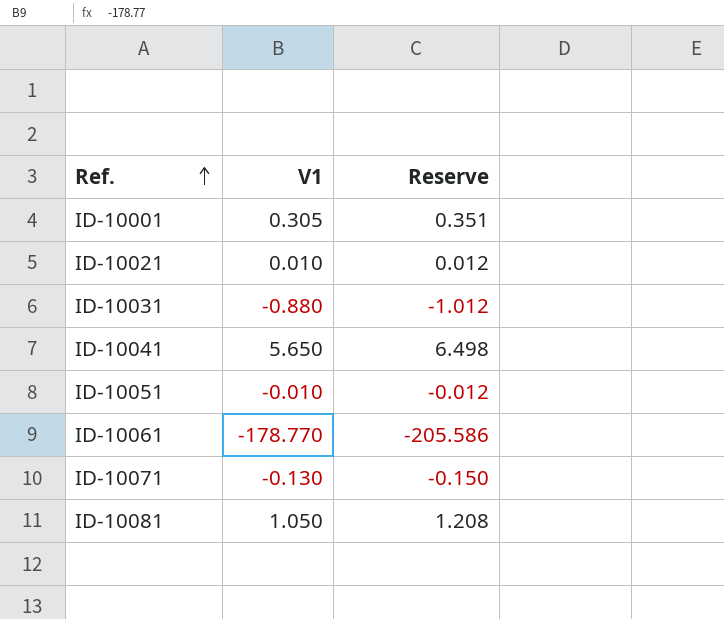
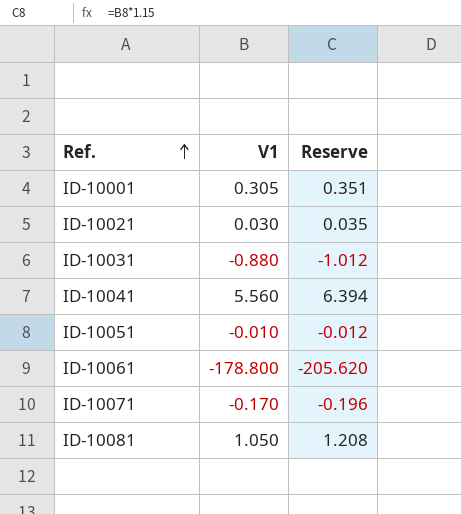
ID-10021 | V1: 0.010 -> 0.030
ID-10021 | Reserve: 0.012 -> 0.035
ID-10041 | V1: 5.650 -> 5.560
ID-10041 | Reserve: 6.498 -> 6.394
ID-10061 | V1: -178.770 -> -178.800
ID-10061 | Reserve: -205.586 -> -205.620
ID-10071 | V1: -0.130 -> -0.170
ID-10071 | Reserve: -0.150 -> -0.196

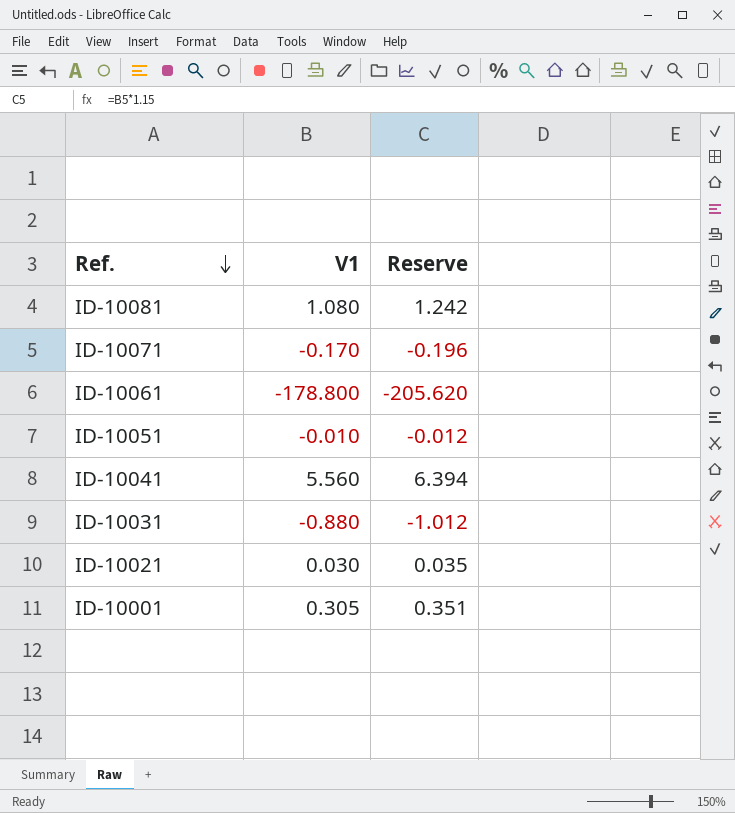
row order: Ref. ascending -> Ref. descending
ID-10081 | V1: 1.050 -> 1.080
ID-10081 | Reserve: 1.208 -> 1.242

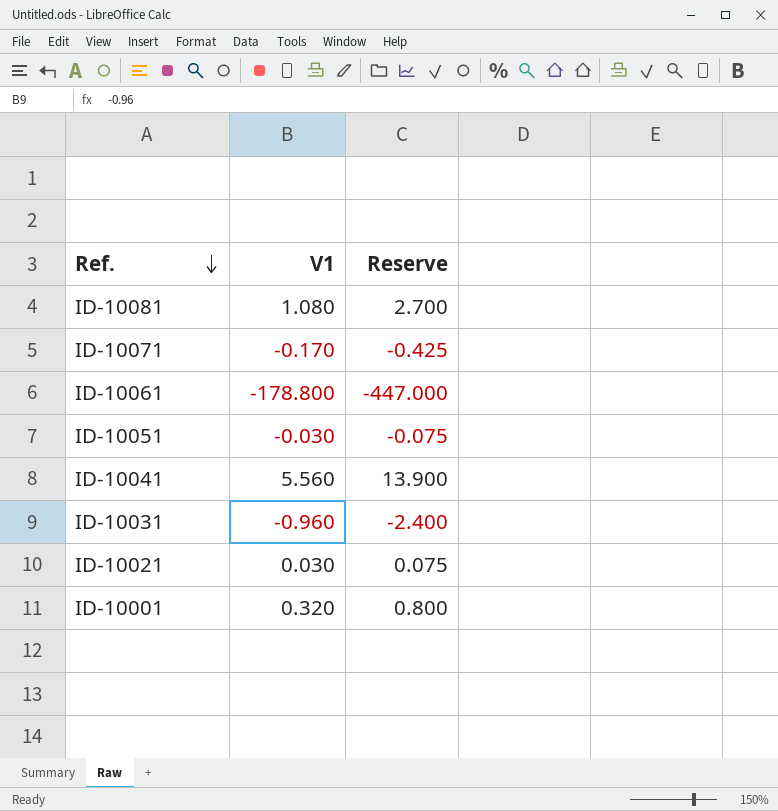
column Reserve | formula: [V1] * 1.15 -> [V1] * 2.5
ID-10051 | V1: -0.010 -> -0.030
ID-10031 | V1: -0.880 -> -0.960
ID-10001 | V1: 0.305 -> 0.320

